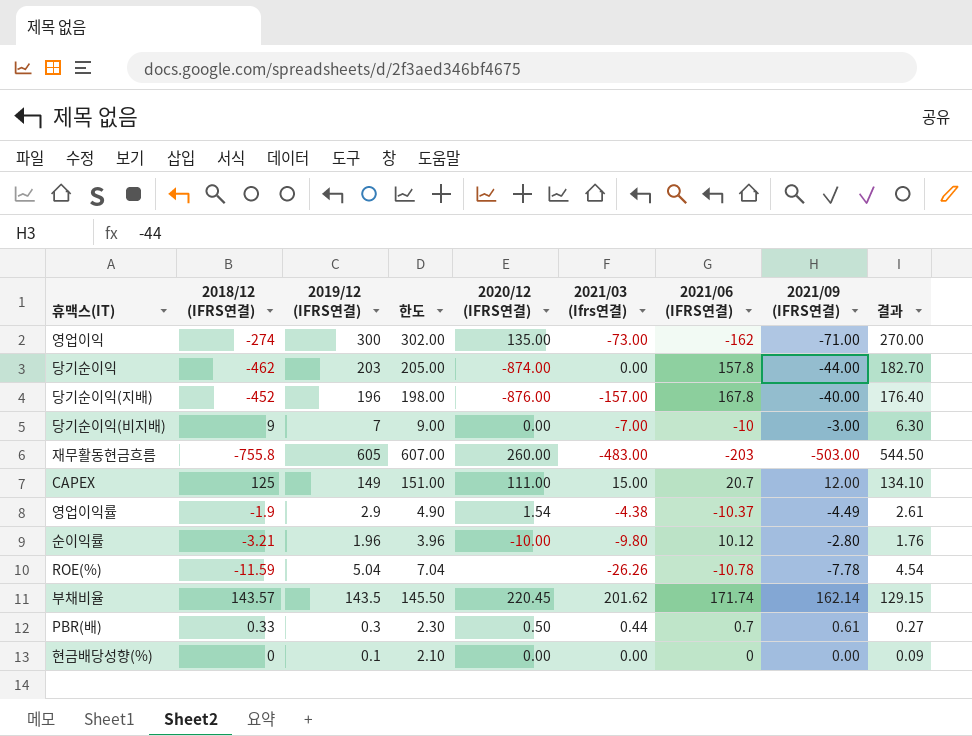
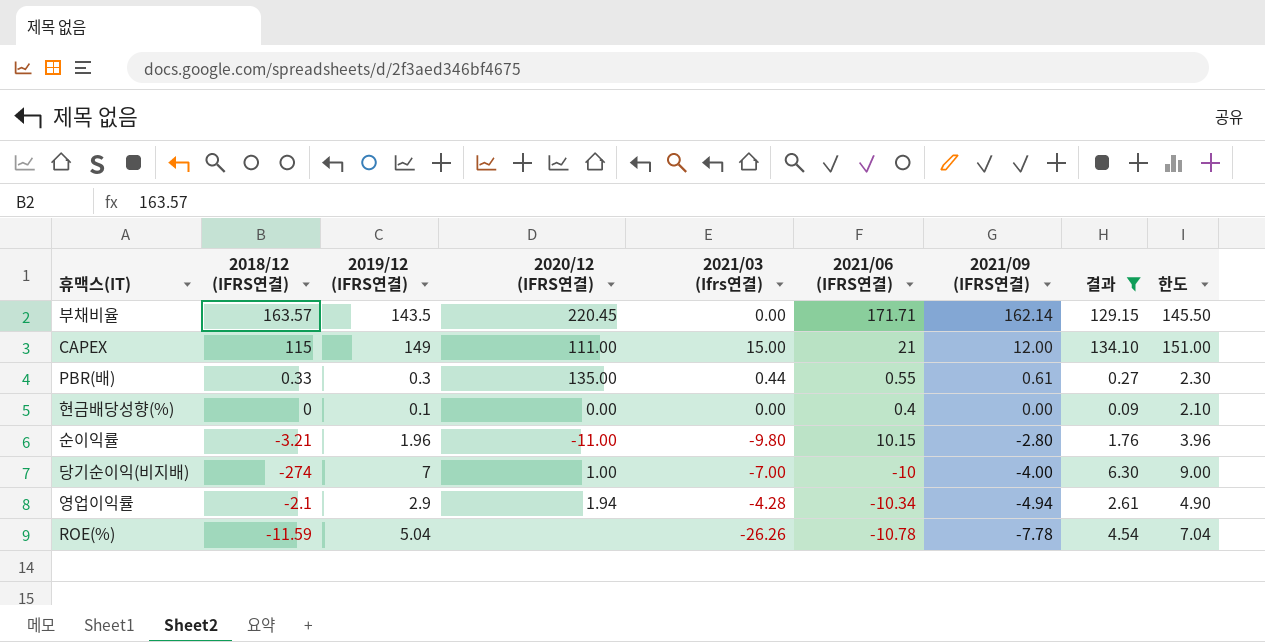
filter: none -> 결과 <= 134.10
row order: none -> 2021/09 (IFRS연결) descending
column 한도 | position: 4 -> 9
부채비율 | 2018/12 (IFRS연결): 143.57 -> 163.57
부채비율 | 2021/03 (Ifrs연결): 201.62 -> 0.00
부채비율 | 2021/06 (IFRS연결): 171.74 -> 171.71
CAPEX | 2018/12 (IFRS연결): 125 -> 115
CAPEX | 2021/06 (IFRS연결): 20.7 -> 21
PBR(배) | 2020/12 (IFRS연결): 0.50 -> 135.00
PBR(배) | 2021/06 (IFRS연결): 0.7 -> 0.55
현금배당성향(%) | 2021/06 (IFRS연결): 0 -> 0.4
순이익률 | 2020/12 (IFRS연결): -10.00 -> -11.00
순이익률 | 2021/06 (IFRS연결): 10.12 -> 10.15
당기순이익(비지배) | 2018/12 (IFRS연결): 9 -> -274
당기순이익(비지배) | 2020/12 (IFRS연결): 0.00 -> 1.00
당기순이익(비지배) | 2021/09 (IFRS연결): -3.00 -> -4.00
영업이익률 | 2018/12 (IFRS연결): -1.9 -> -2.1
영업이익률 | 2020/12 (IFRS연결): 1.54 -> 1.94
영업이익률 | 2021/03 (Ifrs연결): -4.38 -> -4.28
영업이익률 | 2021/06 (IFRS연결): -10.37 -> -10.34
영업이익률 | 2021/09 (IFRS연결): -4.49 -> -4.94

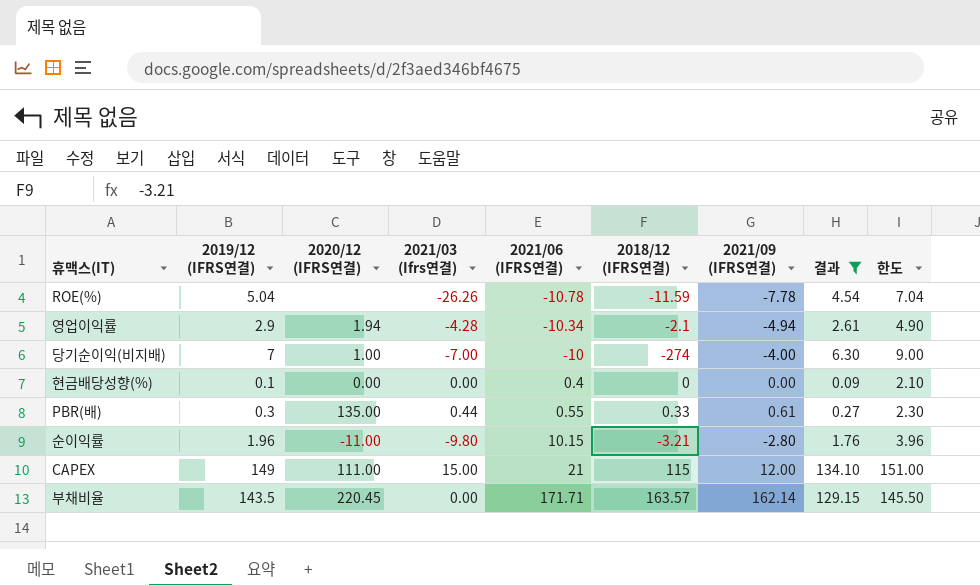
row order: 2021/09 (IFRS연결) descending -> 2021/06 (IFRS연결) ascending
column 2018/12 (IFRS연결) | position: 2 -> 6

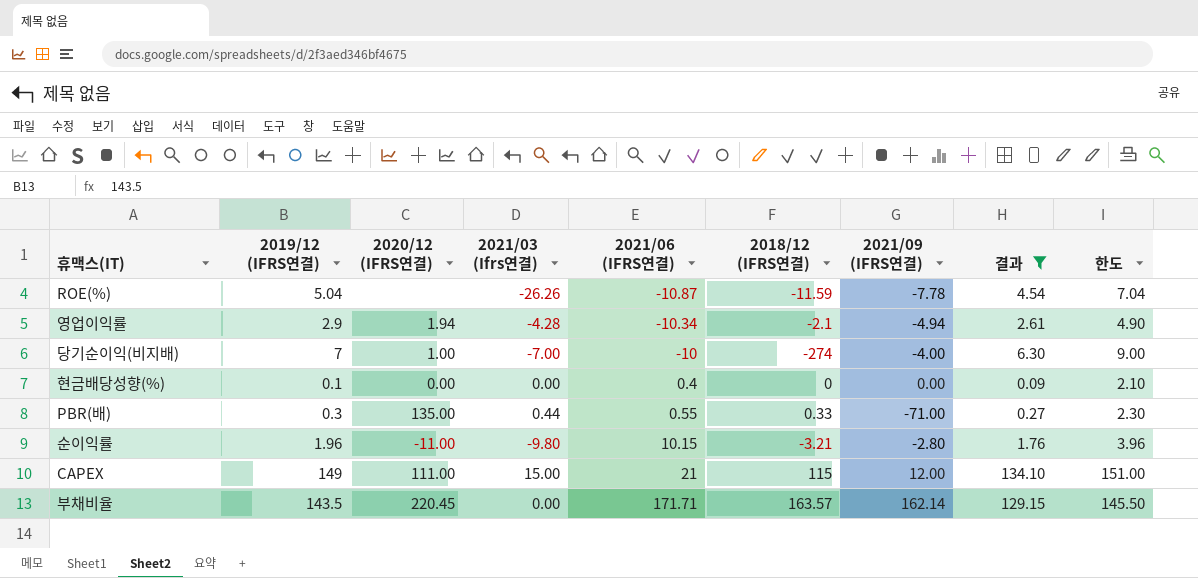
ROE(%) | 2021/06 (IFRS연결): -10.78 -> -10.87
PBR(배) | 2021/09 (IFRS연결): 0.61 -> -71.00

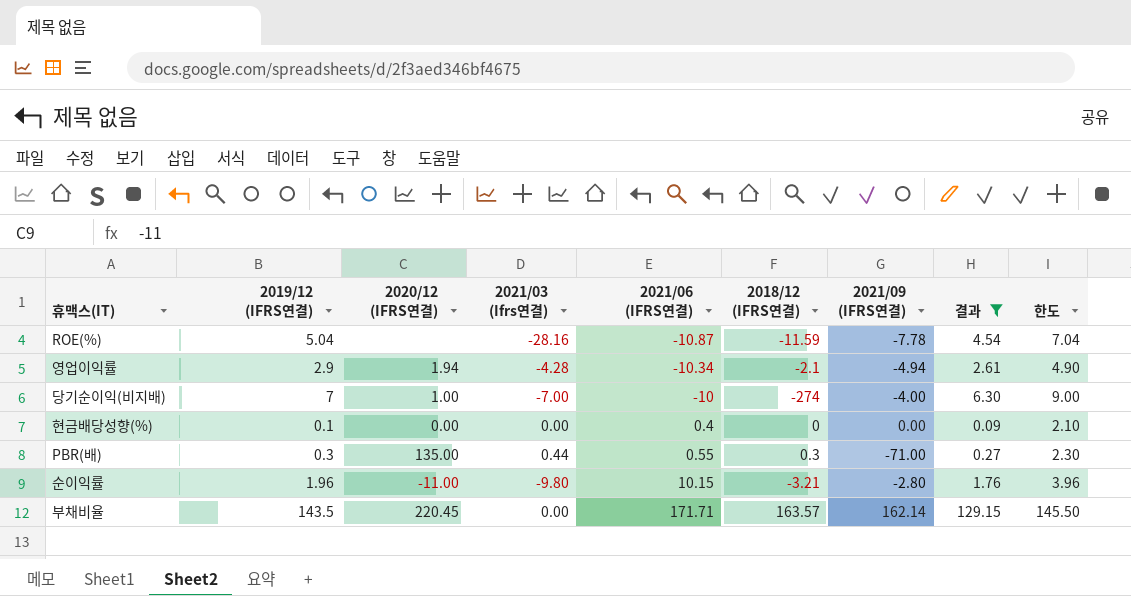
row CAPEX: 149 | 111.00 | 15.00 | 21 | 115 | 12.00 | 134.10 | 151.00 -> none
ROE(%) | 2021/03 (Ifrs연결): -26.26 -> -28.16
PBR(배) | 2018/12 (IFRS연결): 0.33 -> 0.3

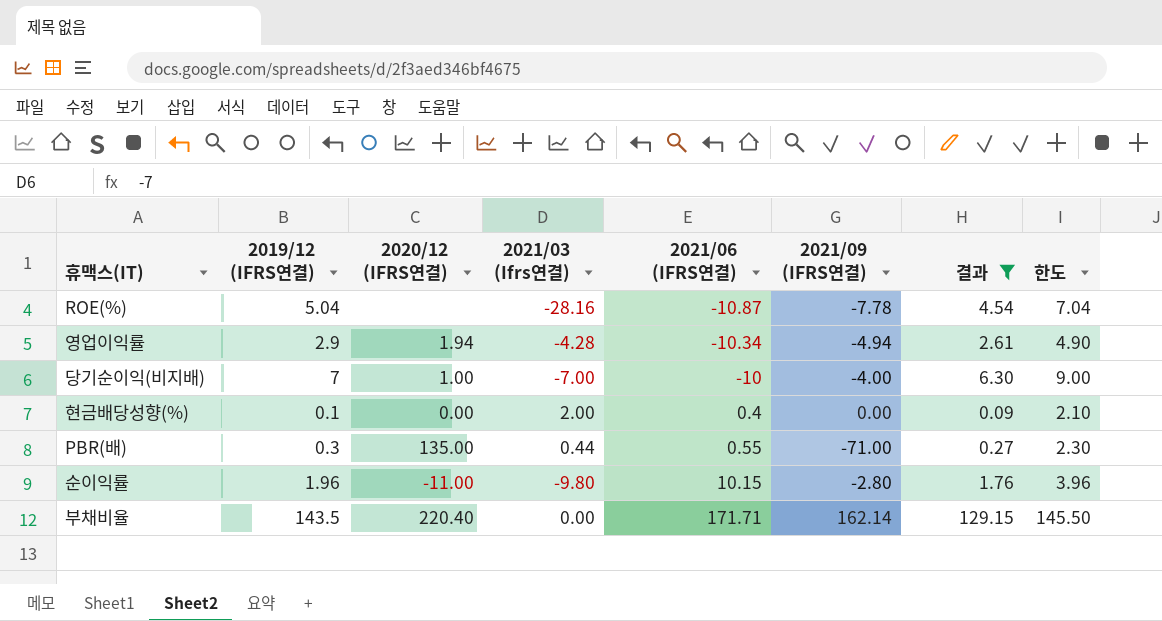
column 2018/12 (IFRS연결) | position: 6 -> none
현금배당성향(%) | 2021/03 (Ifrs연결): 0.00 -> 2.00
부채비율 | 2020/12 (IFRS연결): 220.45 -> 220.40

